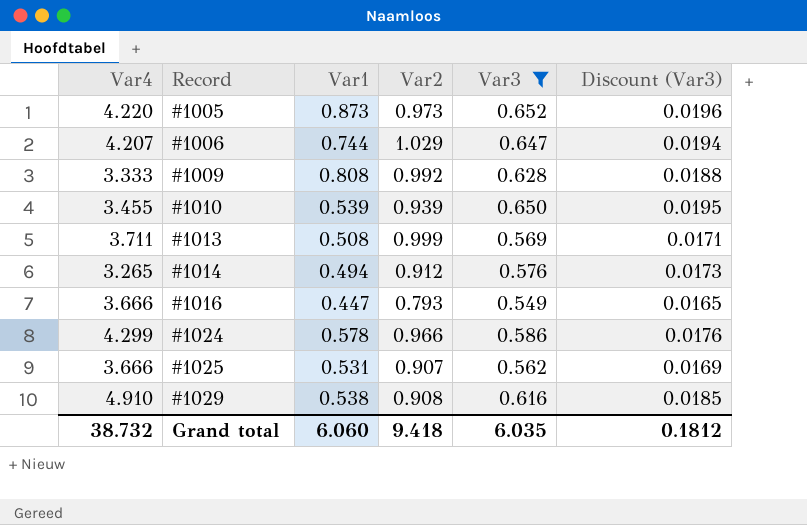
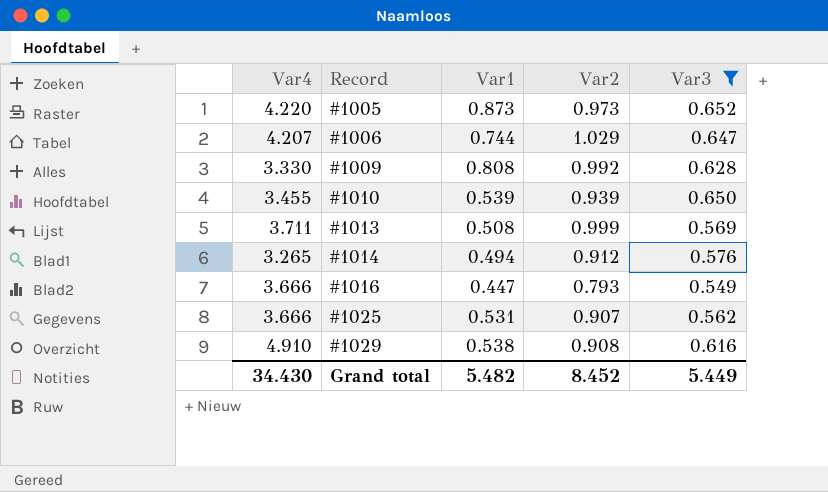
column Discount (Var3) | formula: [Var3] * 0.03 -> none
row #1024: 4.299 | 0.578 | 0.966 | 0.586 | 0.0176 -> none
#1009 | Var4: 3.333 -> 3.330
Grand total | Var4: 38.732 -> 34.430
Grand total | Var1: 6.060 -> 5.482
Grand total | Var2: 9.418 -> 8.452
Grand total | Var3: 6.035 -> 5.449

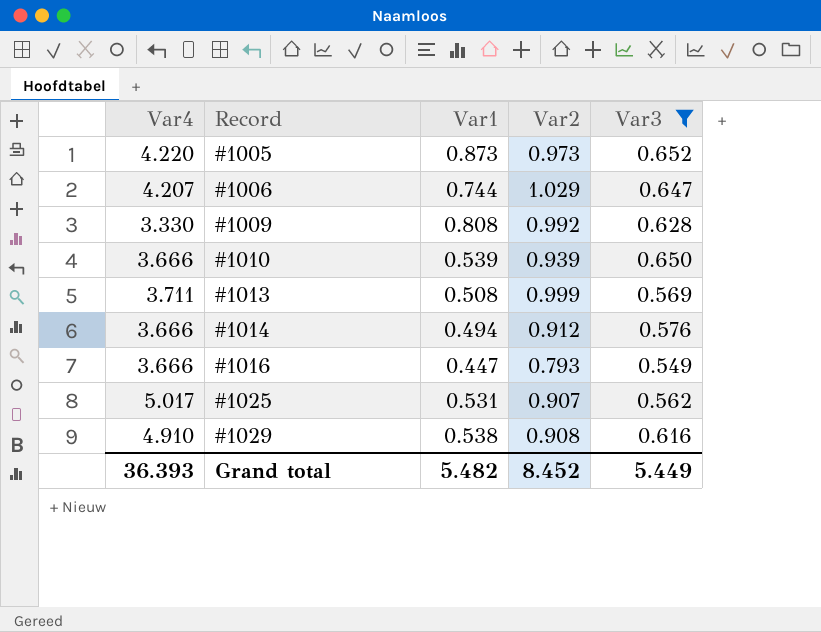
#1010 | Var4: 3.455 -> 3.666
#1014 | Var4: 3.265 -> 3.666
#1025 | Var4: 3.666 -> 5.017
Grand total | Var4: 34.430 -> 36.393

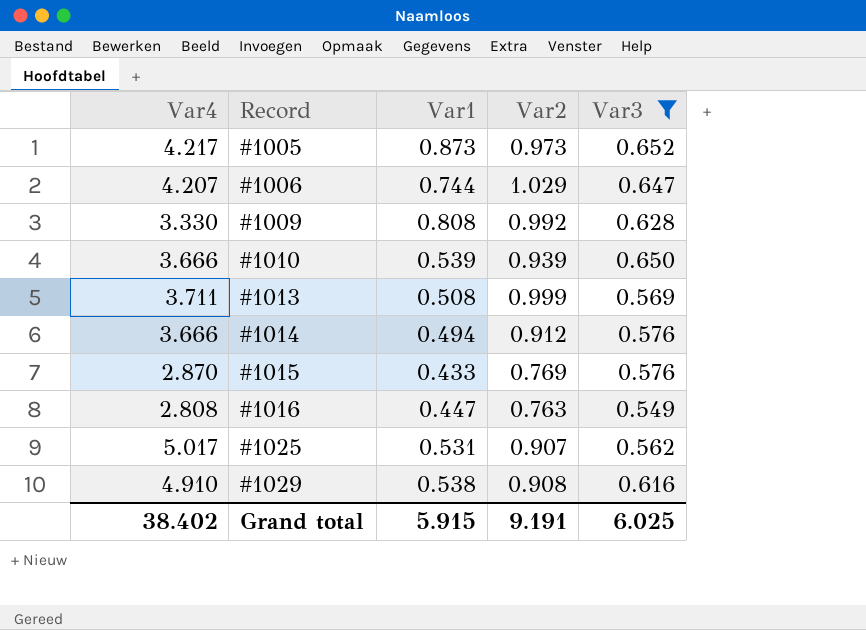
#1005 | Var4: 4.220 -> 4.217
row #1015: none -> 2.870 | 0.433 | 0.769 | 0.576
#1016 | Var4: 3.666 -> 2.808
#1016 | Var2: 0.793 -> 0.763
Grand total | Var4: 36.393 -> 38.402
Grand total | Var1: 5.482 -> 5.915
Grand total | Var2: 8.452 -> 9.191
Grand total | Var3: 5.449 -> 6.025

